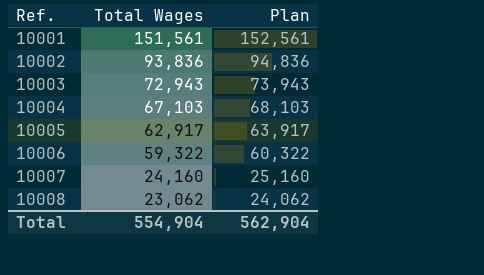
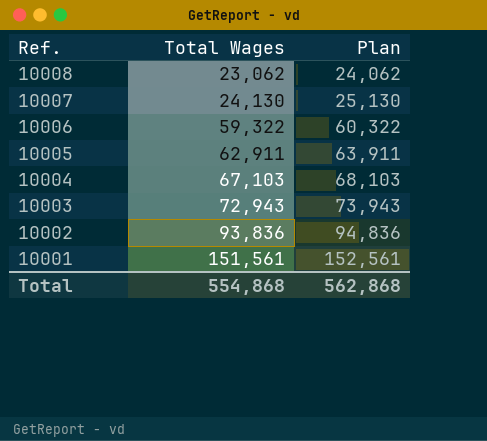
row order: Ref. ascending -> Ref. descending
10007 | Total Wages: 24,160 -> 24,130
10007 | Plan: 25,160 -> 25,130
10005 | Total Wages: 62,917 -> 62,911
10005 | Plan: 63,917 -> 63,911
Total | Total Wages: 554,904 -> 554,868
Total | Plan: 562,904 -> 562,868

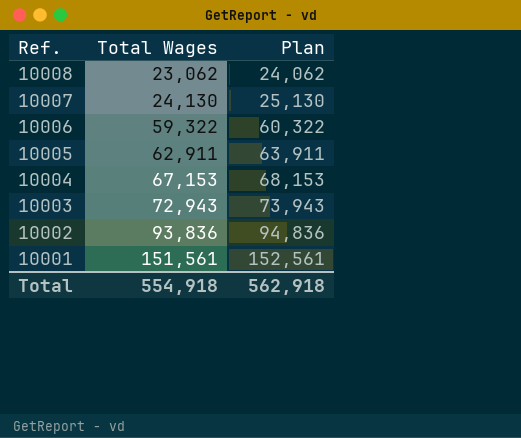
10004 | Total Wages: 67,103 -> 67,153
10004 | Plan: 68,103 -> 68,153
Total | Total Wages: 554,868 -> 554,918
Total | Plan: 562,868 -> 562,918

